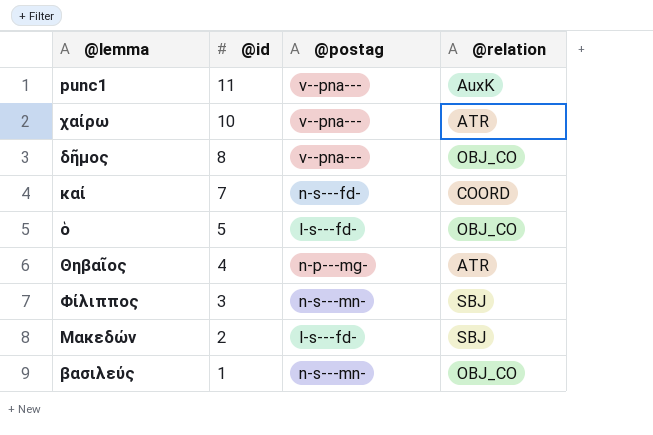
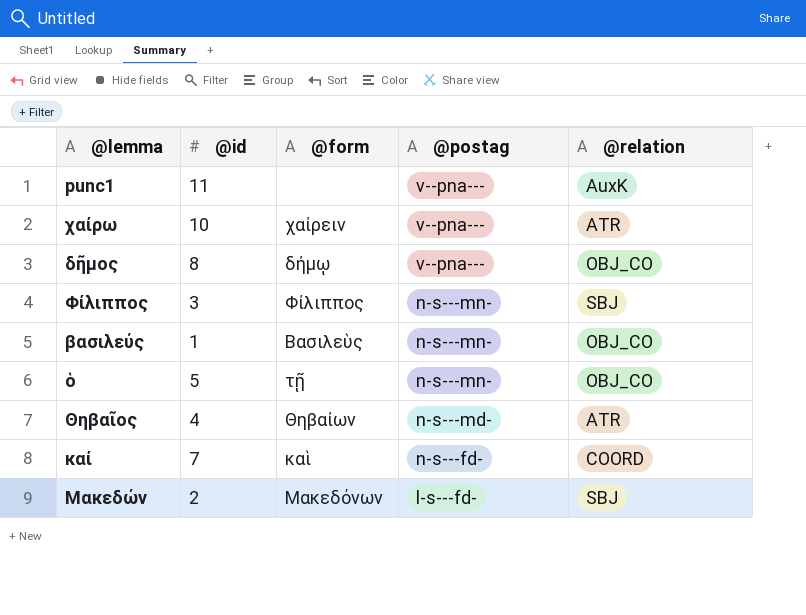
row order: @id descending -> @postag descending
column @form | position: none -> 3
ὁ | @postag: l-s---fd- -> n-s---mn-
Θηβαῖος | @postag: n-p---mg- -> n-s---md-

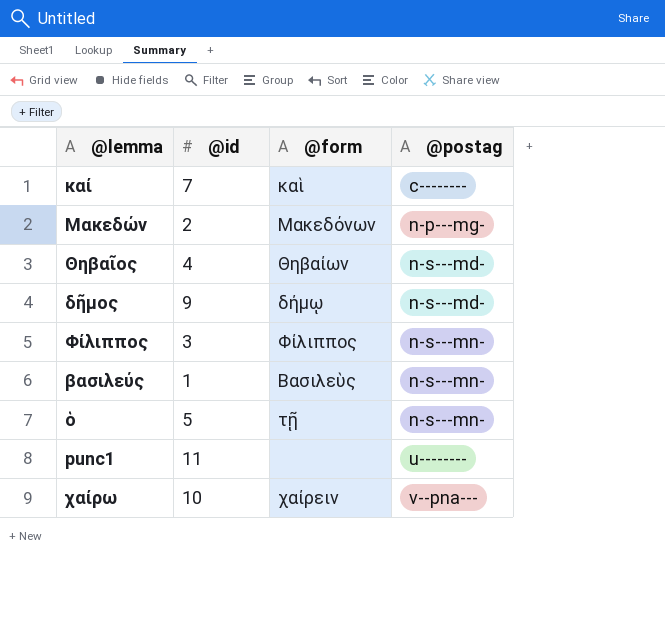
row order: @postag descending -> @postag ascending
column @relation | position: 5 -> none
καί | @postag: n-s---fd- -> c--------
Μακεδών | @postag: l-s---fd- -> n-p---mg-
δῆμος | @id: 8 -> 9
δῆμος | @postag: v--pna--- -> n-s---md-
punc1 | @postag: v--pna--- -> u--------

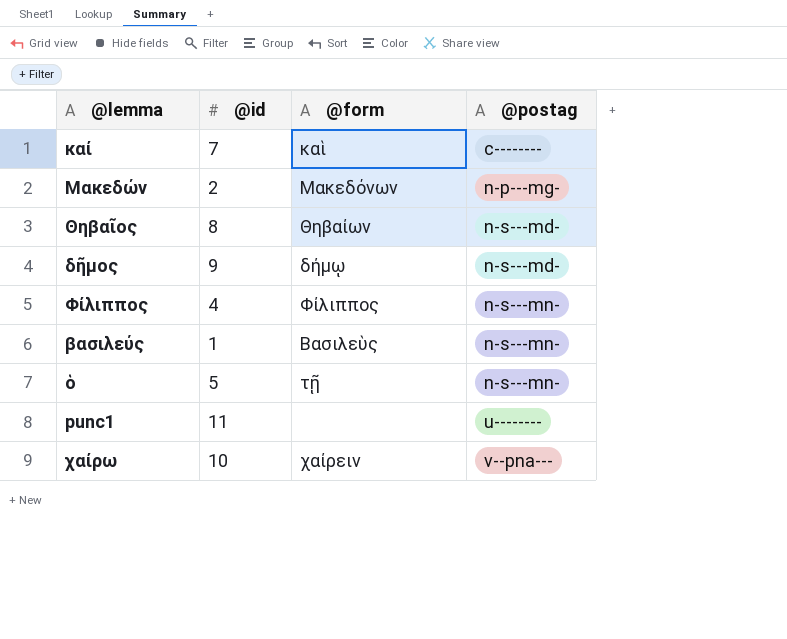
Θηβαῖος | @id: 4 -> 8
Φίλιππος | @id: 3 -> 4

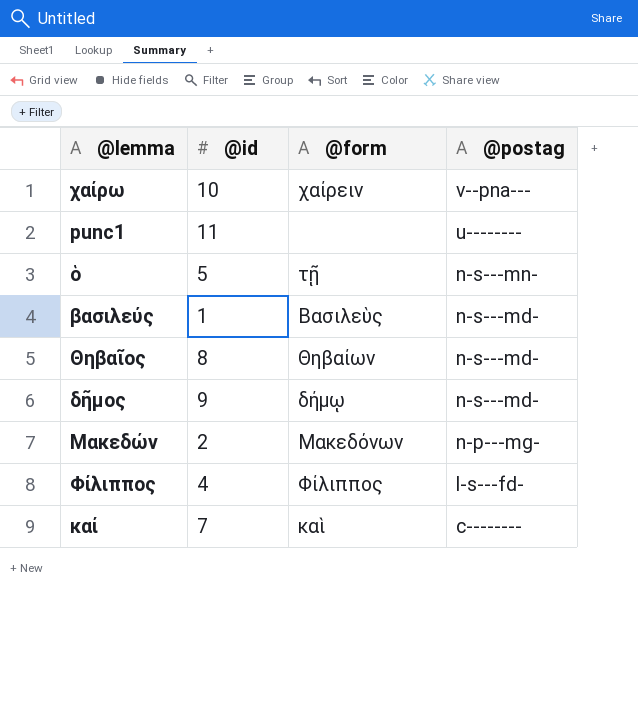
row order: @postag ascending -> @postag descending
βασιλεύς | @postag: n-s---mn- -> n-s---md-
Φίλιππος | @postag: n-s---mn- -> l-s---fd-

